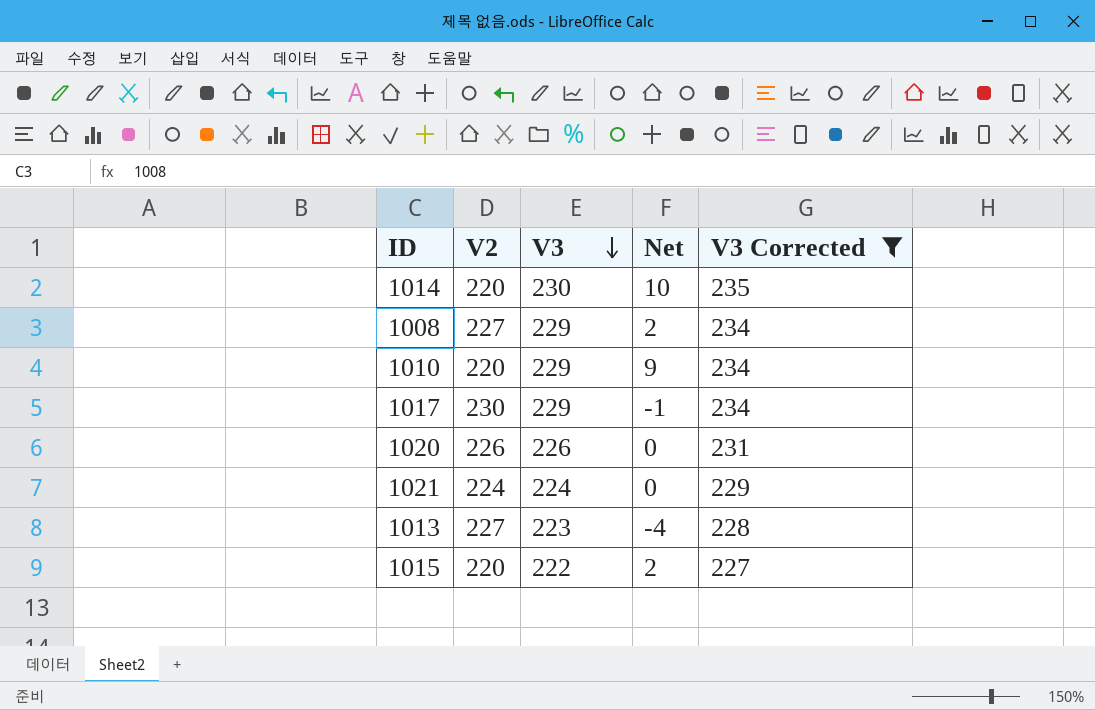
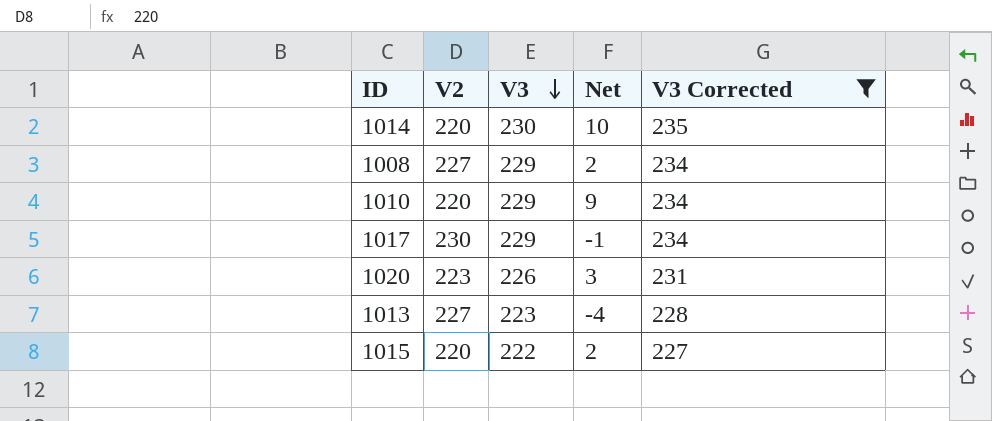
row 1021: 224 | 224 | 0 | 229 -> none
1020 | V2: 226 -> 223
1020 | Net: 0 -> 3

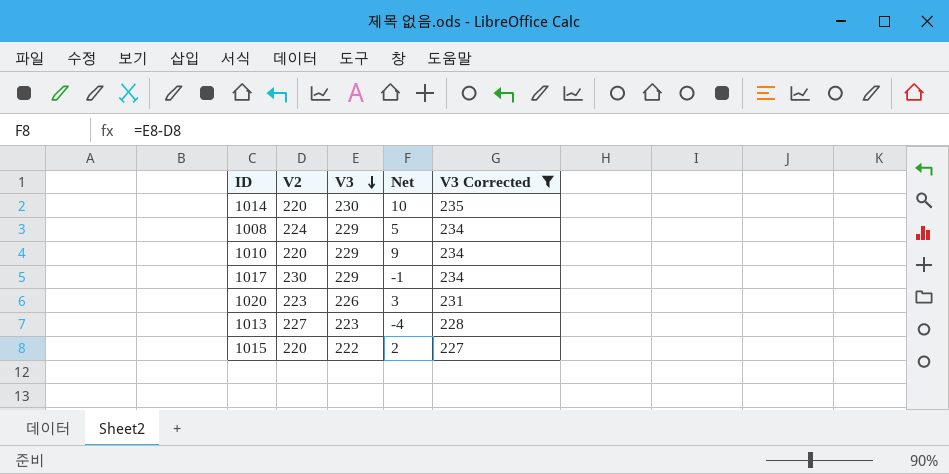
1008 | V2: 227 -> 224
1008 | Net: 2 -> 5

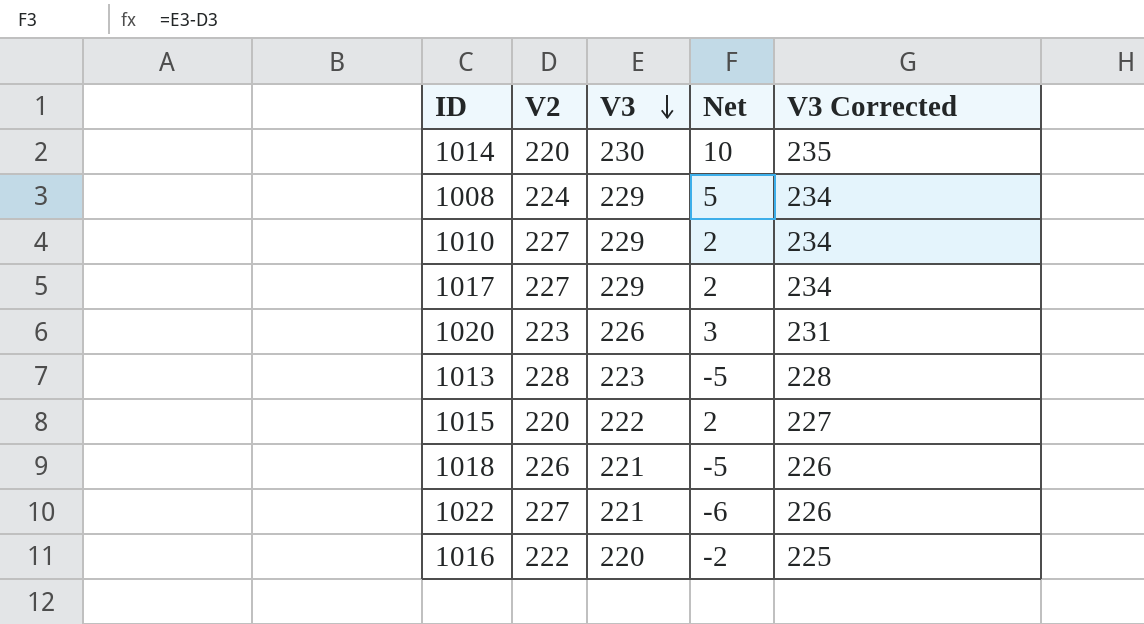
filter: V3 Corrected >= 227 -> none
1010 | V2: 220 -> 227
1010 | Net: 9 -> 2
1017 | V2: 230 -> 227
1017 | Net: -1 -> 2
1013 | V2: 227 -> 228
1013 | Net: -4 -> -5

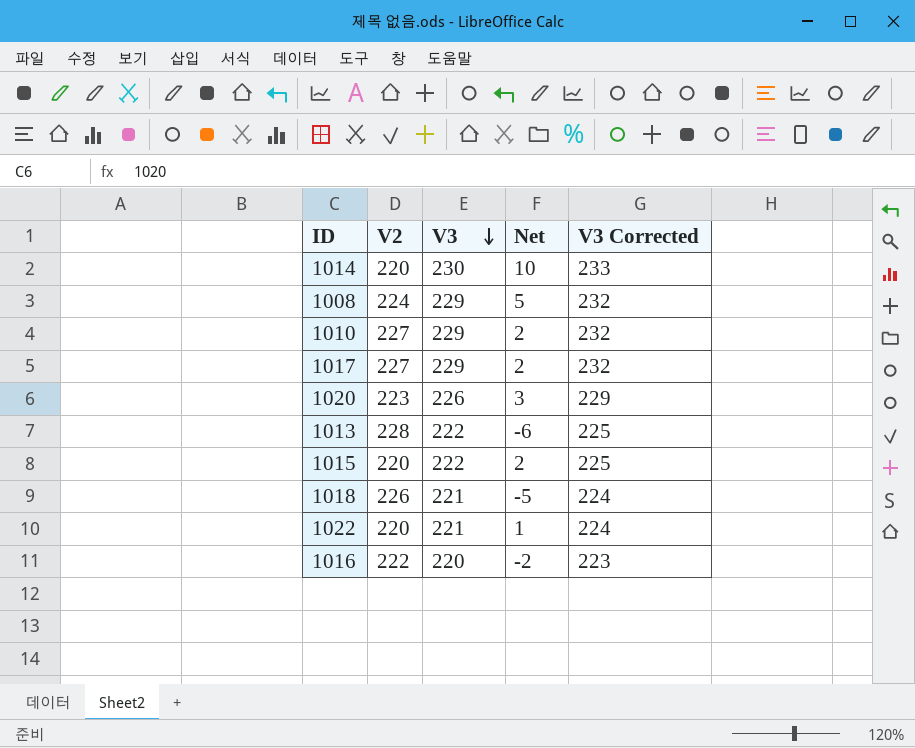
column V3 Corrected | formula: [V3] + 5 -> [V3] + 3
1013 | V3: 223 -> 222
1013 | Net: -5 -> -6
1022 | V2: 227 -> 220
1022 | Net: -6 -> 1

